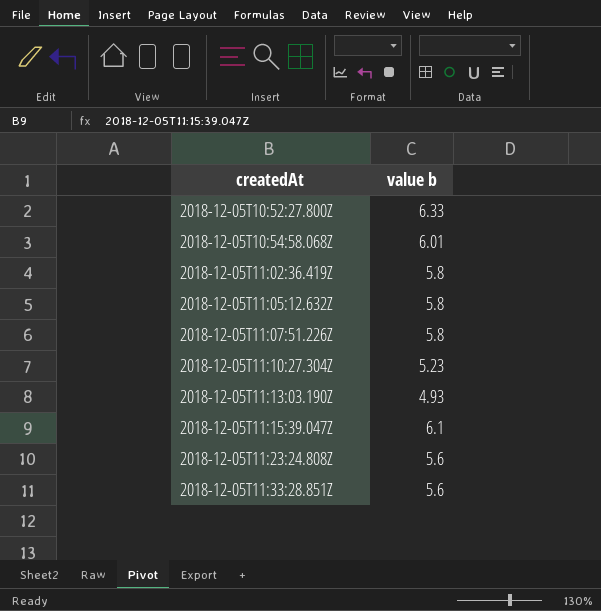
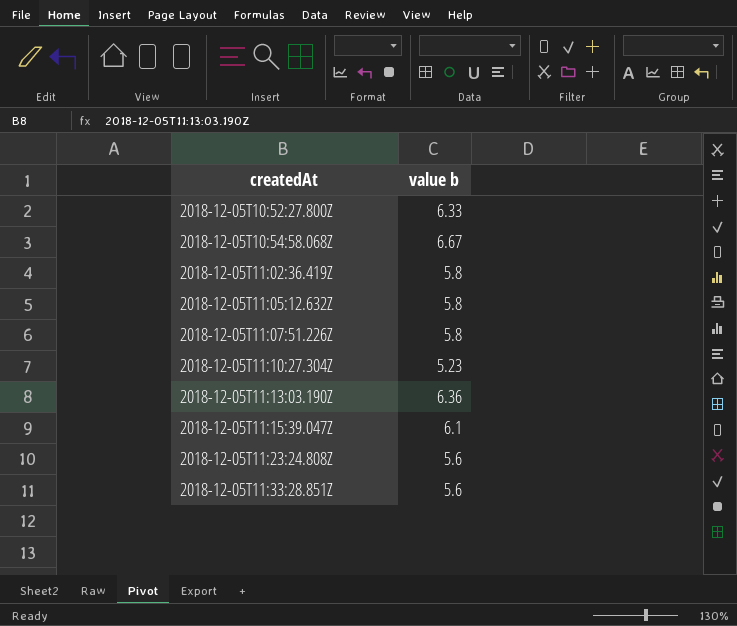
2018-12-05T10:54:58.068Z | value b: 6.01 -> 6.67
2018-12-05T11:13:03.190Z | value b: 4.93 -> 6.36

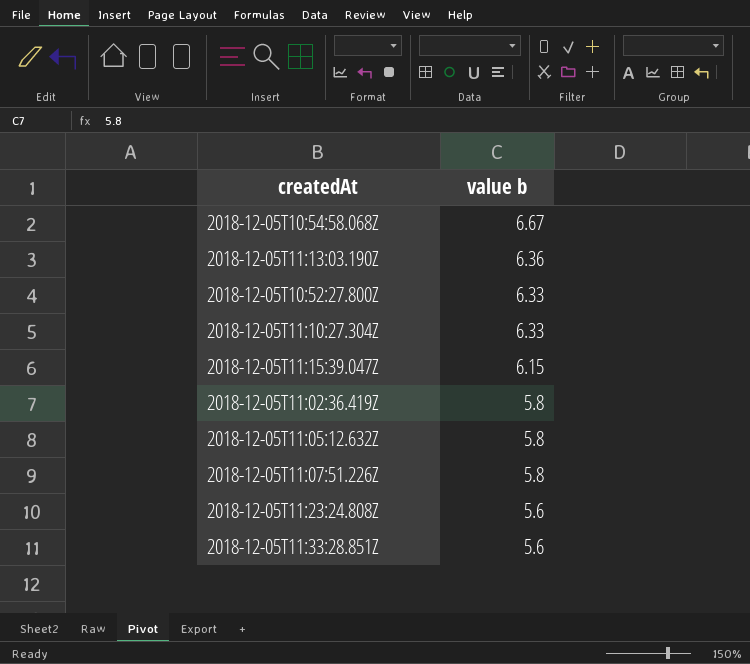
row order: createdAt ascending -> value b descending
2018-12-05T11:10:27.304Z | value b: 5.23 -> 6.33
2018-12-05T11:15:39.047Z | value b: 6.1 -> 6.15

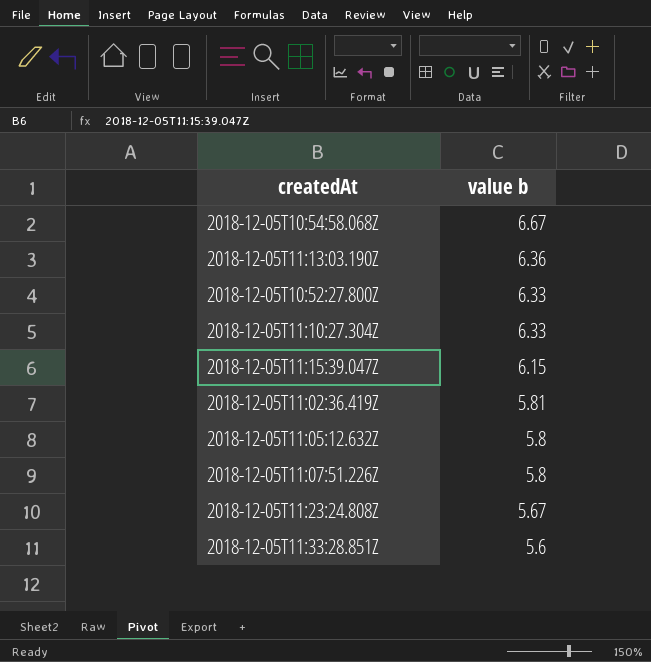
2018-12-05T11:02:36.419Z | value b: 5.8 -> 5.81
2018-12-05T11:23:24.808Z | value b: 5.6 -> 5.67

